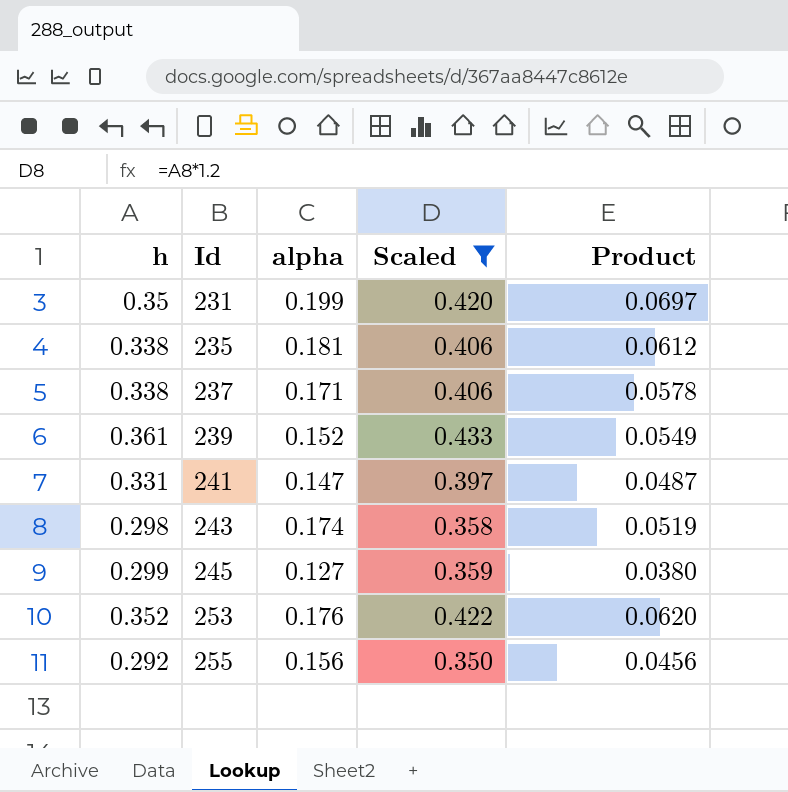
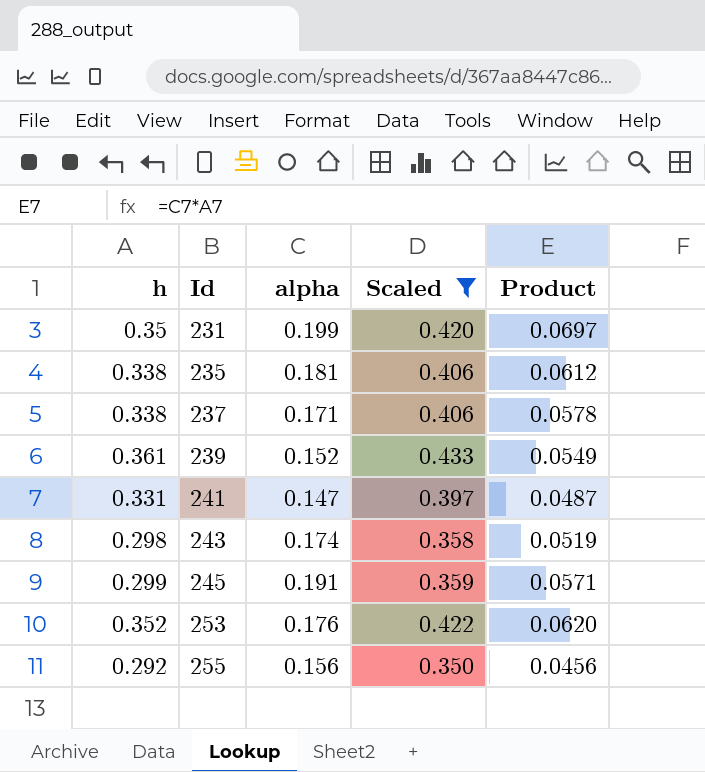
245 | alpha: 0.127 -> 0.191
245 | Product: 0.0380 -> 0.0571

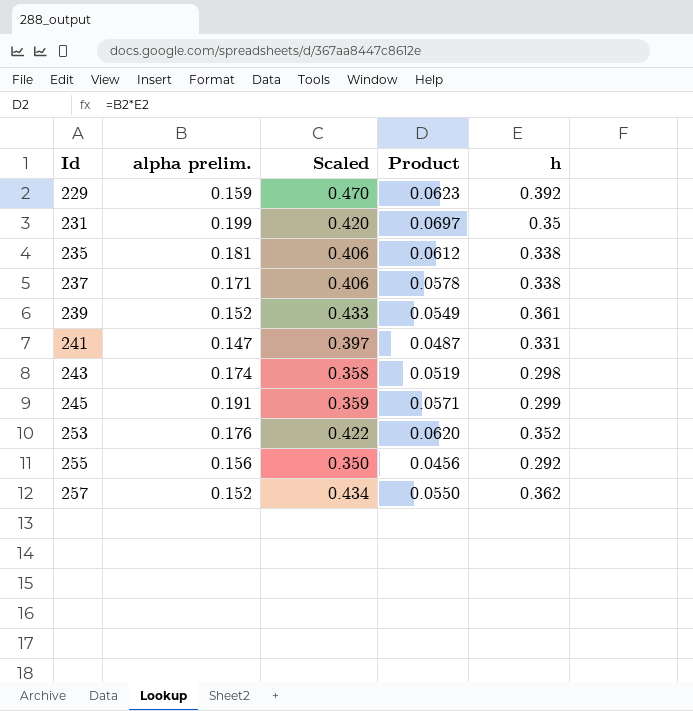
filter: Scaled <= 0.433 -> none
column name: alpha -> alpha prelim.
column h | position: 1 -> 5

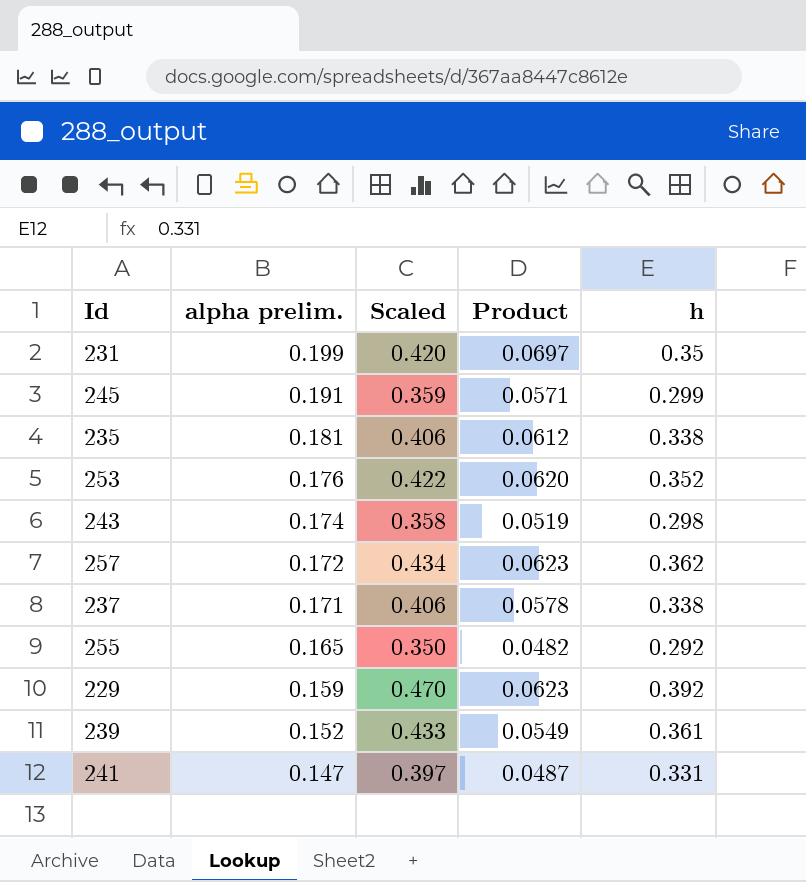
row order: Id ascending -> alpha prelim. descending
257 | alpha prelim.: 0.152 -> 0.172
257 | Product: 0.0550 -> 0.0623
255 | alpha prelim.: 0.156 -> 0.165
255 | Product: 0.0456 -> 0.0482

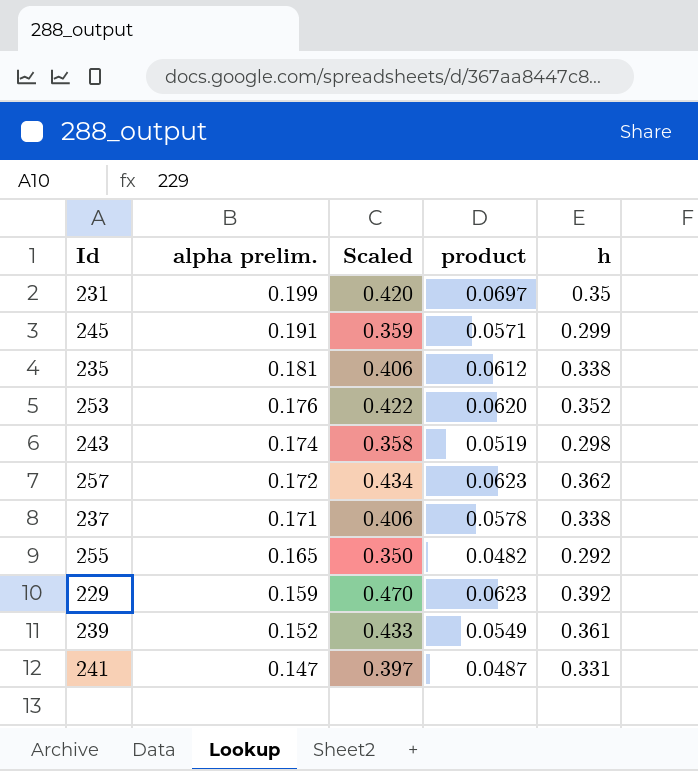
column name: Product -> product

